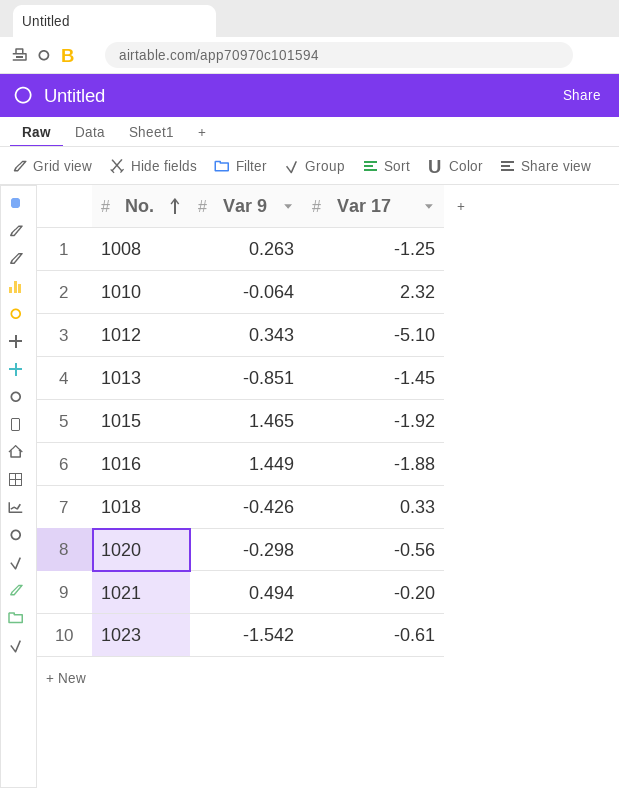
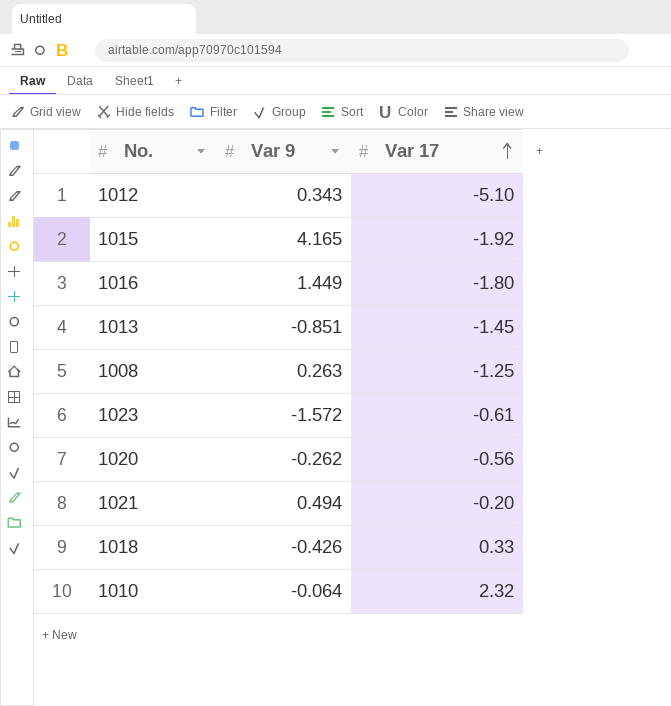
row order: No. ascending -> Var 17 ascending
1015 | Var 9: 1.465 -> 4.165
1016 | Var 17: -1.88 -> -1.80
1023 | Var 9: -1.542 -> -1.572
1020 | Var 9: -0.298 -> -0.262

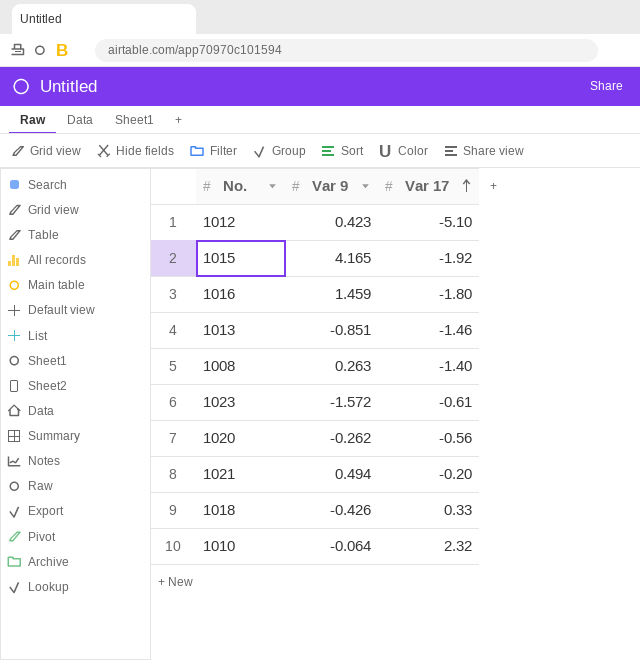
1012 | Var 9: 0.343 -> 0.423
1016 | Var 9: 1.449 -> 1.459
1013 | Var 17: -1.45 -> -1.46
1008 | Var 17: -1.25 -> -1.40

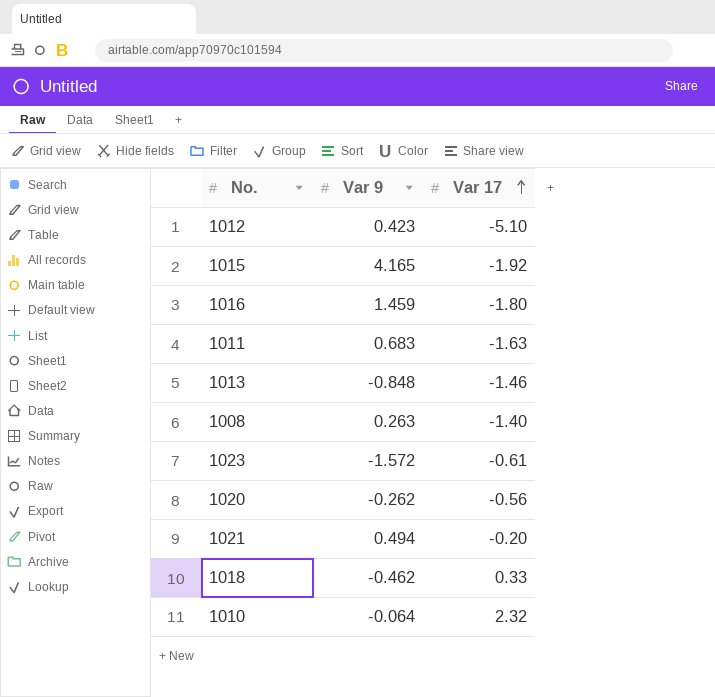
row 1011: none -> 0.683 | -1.63
1013 | Var 9: -0.851 -> -0.848
1018 | Var 9: -0.426 -> -0.462

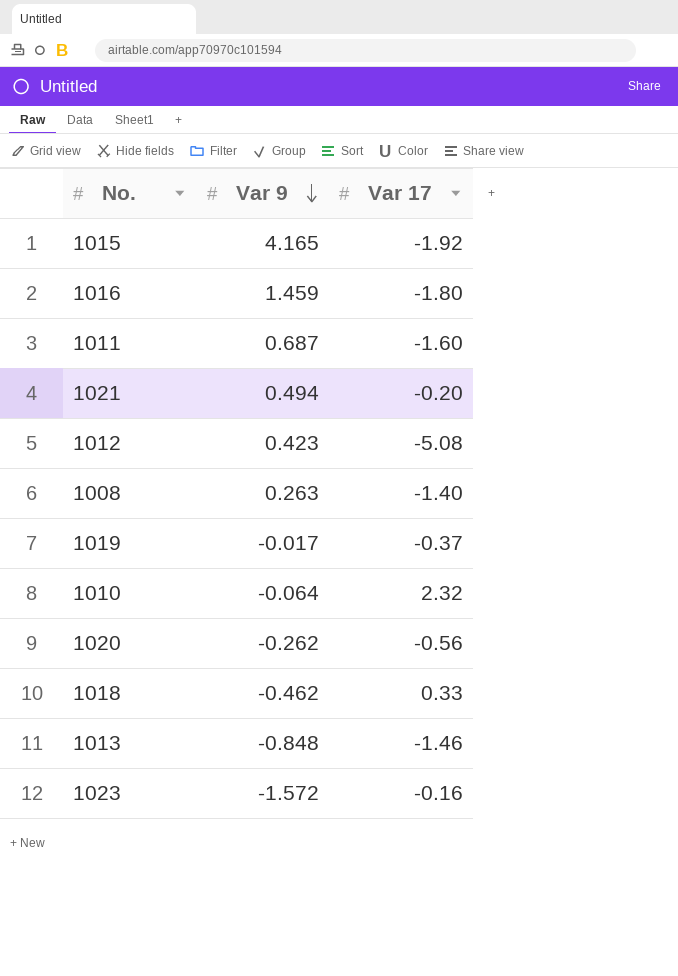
row order: Var 17 ascending -> Var 9 descending
1011 | Var 9: 0.683 -> 0.687
1011 | Var 17: -1.63 -> -1.60
1012 | Var 17: -5.10 -> -5.08
row 1019: none -> -0.017 | -0.37
1023 | Var 17: -0.61 -> -0.16

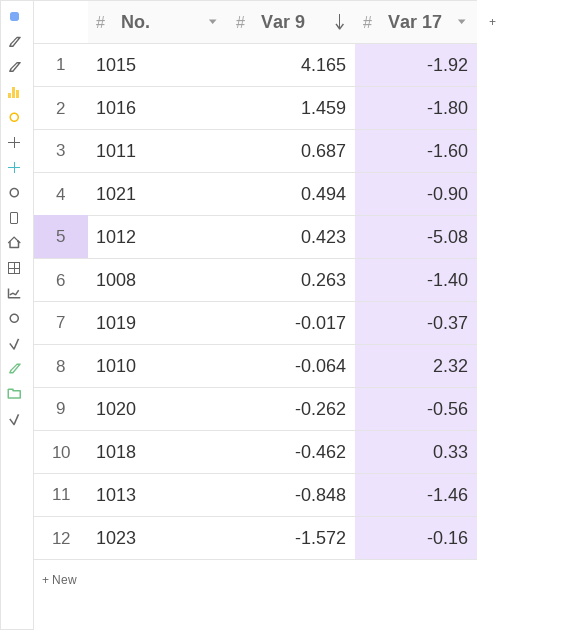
1021 | Var 17: -0.20 -> -0.90

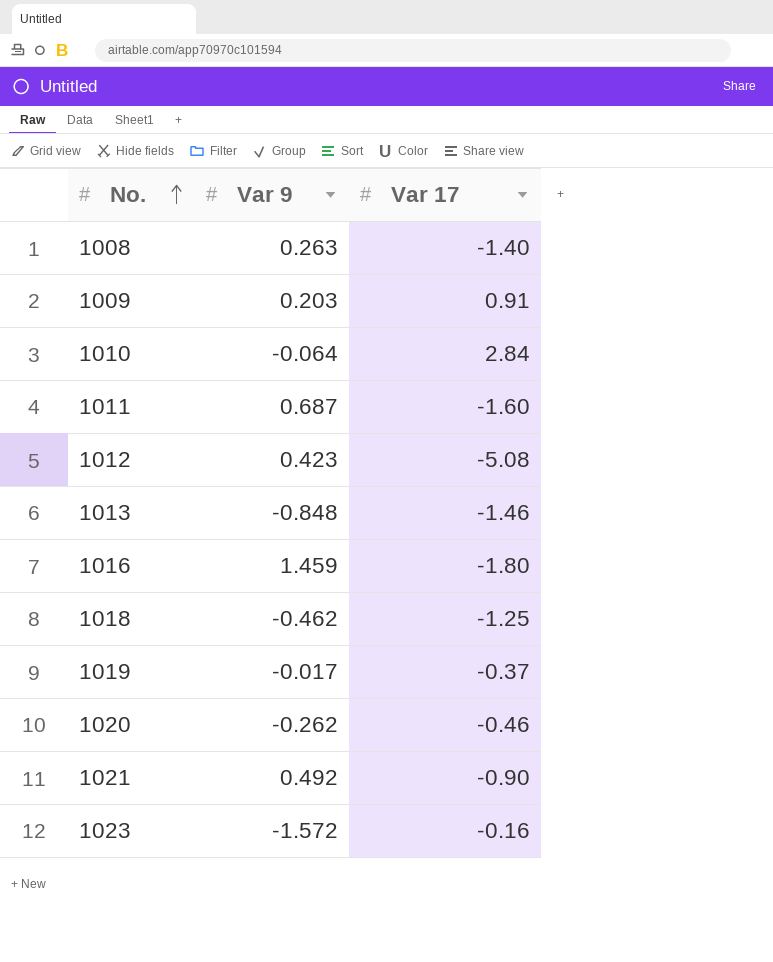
row order: Var 9 descending -> No. ascending
row 1015: 4.165 | -1.92 -> none
row 1009: none -> 0.203 | 0.91
1010 | Var 17: 2.32 -> 2.84
1018 | Var 17: 0.33 -> -1.25
1020 | Var 17: -0.56 -> -0.46
1021 | Var 9: 0.494 -> 0.492

